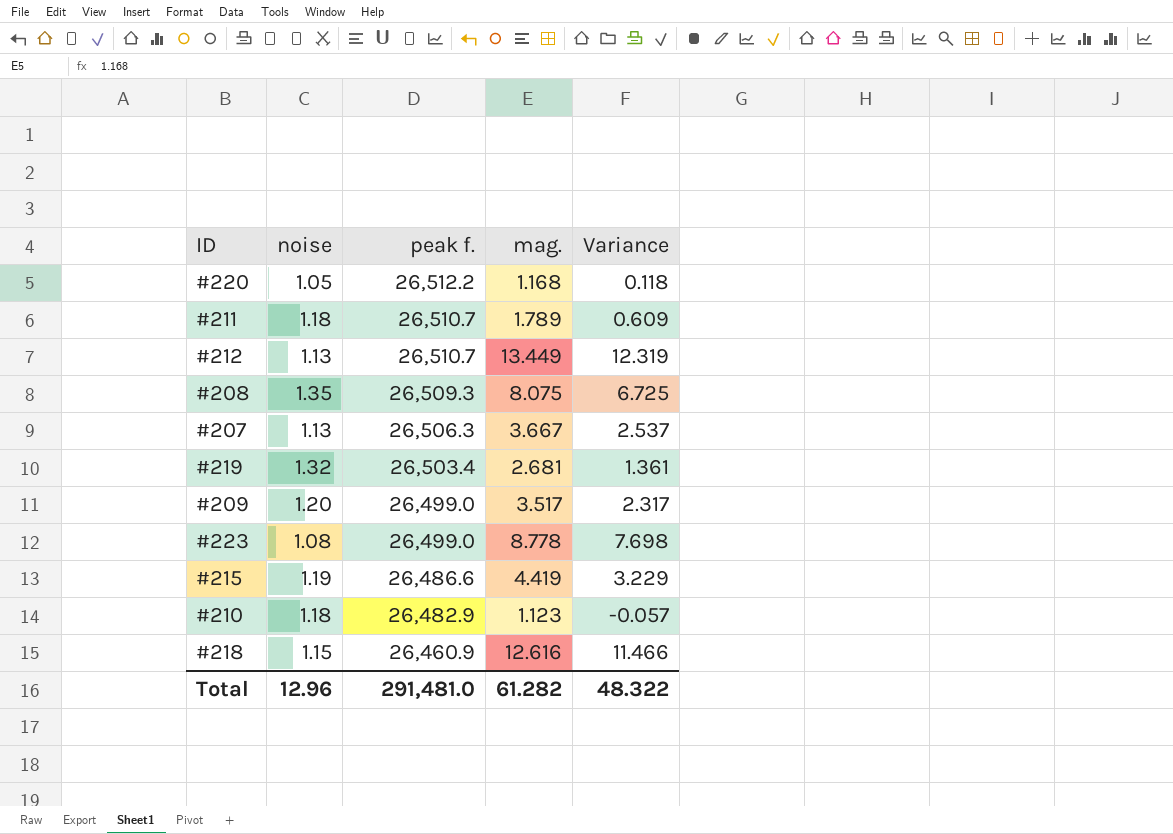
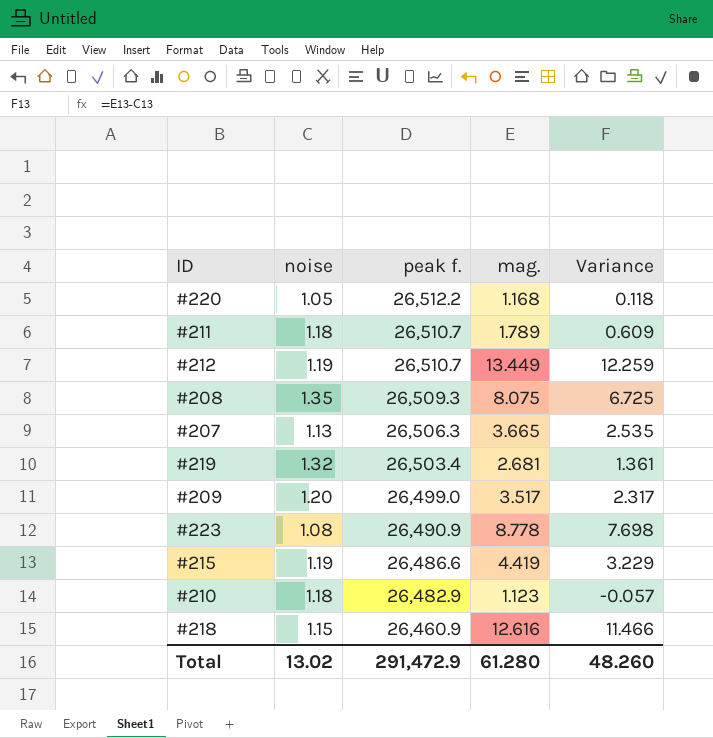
#212 | noise: 1.13 -> 1.19
#212 | Variance: 12.319 -> 12.259
#207 | mag.: 3.667 -> 3.665
#207 | Variance: 2.537 -> 2.535
#223 | peak f.: 26,499.0 -> 26,490.9
Total | noise: 12.96 -> 13.02
Total | peak f.: 291,481.0 -> 291,472.9
Total | mag.: 61.282 -> 61.280
Total | Variance: 48.322 -> 48.260

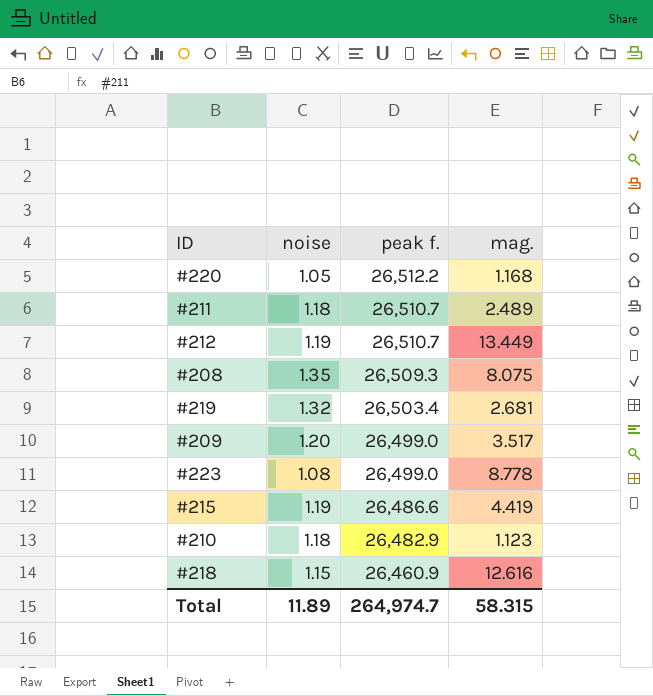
column Variance | formula: [mag.] - [noise] -> none
row #207: 1.13 | 26,506.3 | 3.665 | 2.535 -> none
#211 | mag.: 1.789 -> 2.489
#223 | peak f.: 26,490.9 -> 26,499.0
Total | noise: 13.02 -> 11.89
Total | peak f.: 291,472.9 -> 264,974.7
Total | mag.: 61.280 -> 58.315

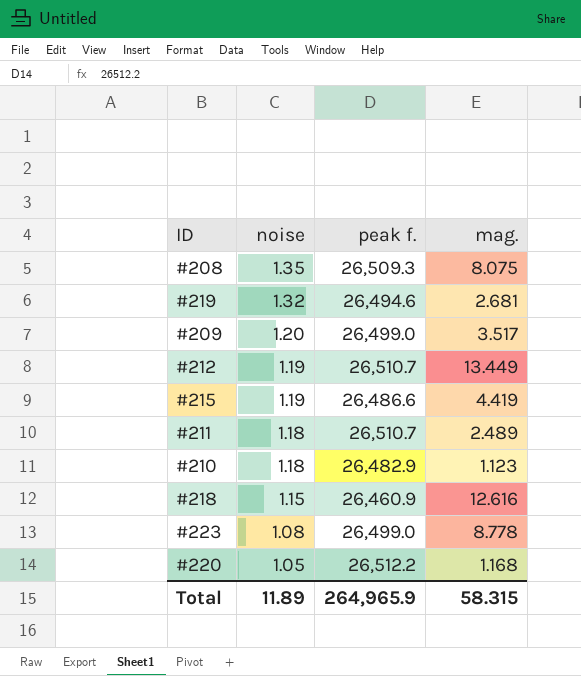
row order: peak f. descending -> noise descending
#219 | peak f.: 26,503.4 -> 26,494.6
Total | peak f.: 264,974.7 -> 264,965.9

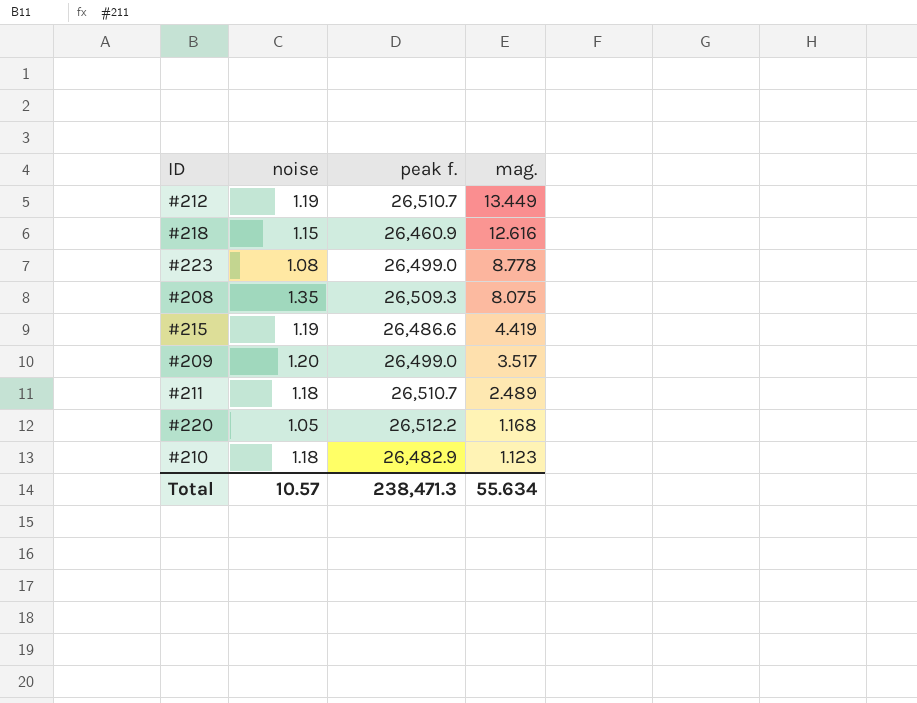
row order: noise descending -> mag. descending
row #219: 1.32 | 26,494.6 | 2.681 -> none
Total | noise: 11.89 -> 10.57
Total | peak f.: 264,965.9 -> 238,471.3
Total | mag.: 58.315 -> 55.634

